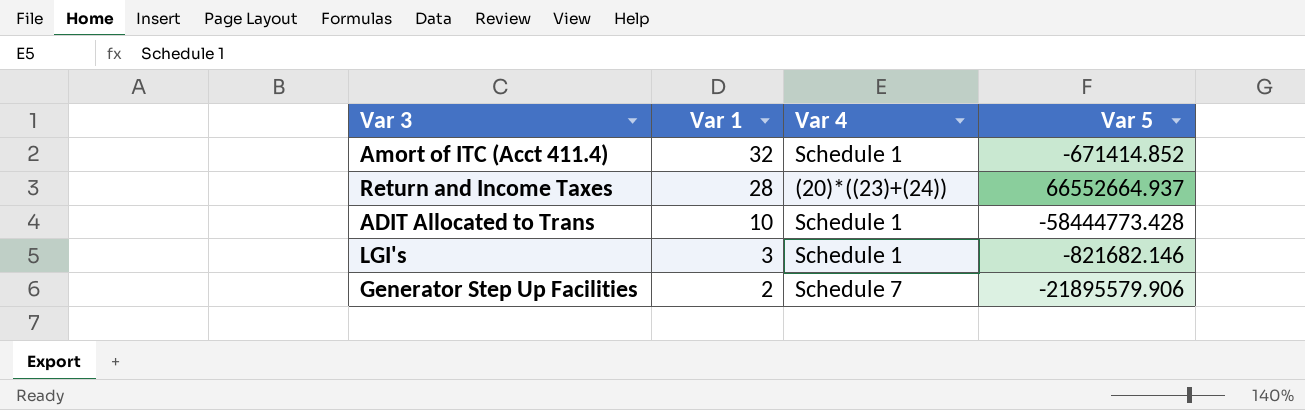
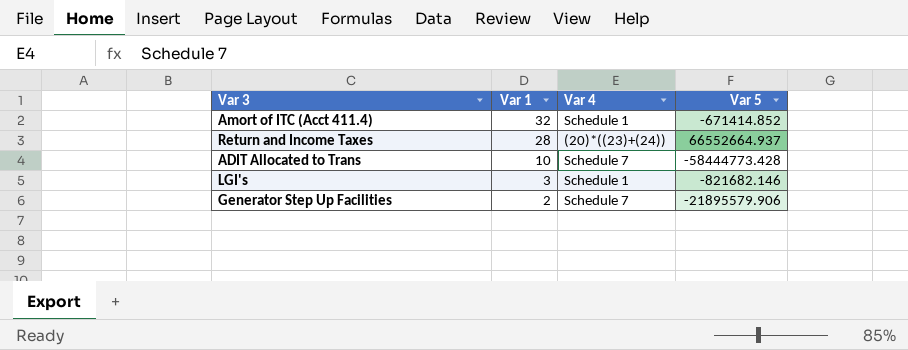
ADIT Allocated to Trans | Var 4: Schedule 1 -> Schedule 7

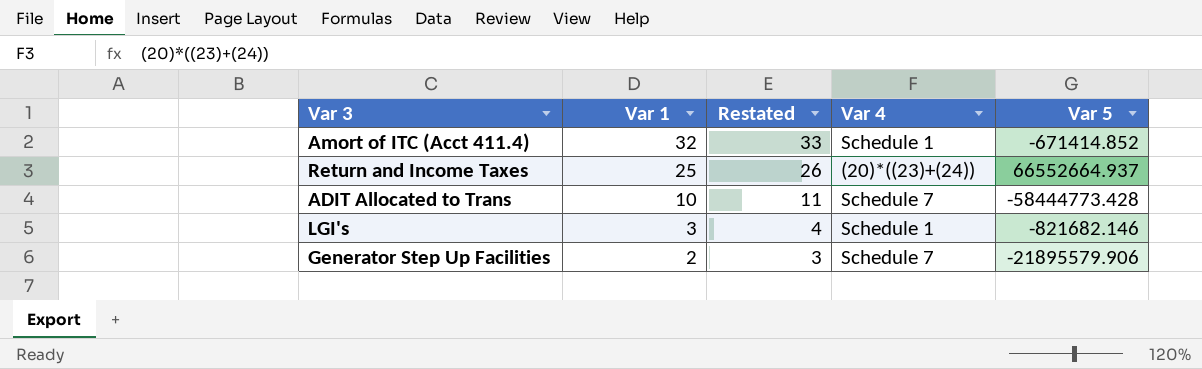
column Restated | formula: none -> [Var 1] + 1
Return and Income Taxes | Var 1: 28 -> 25

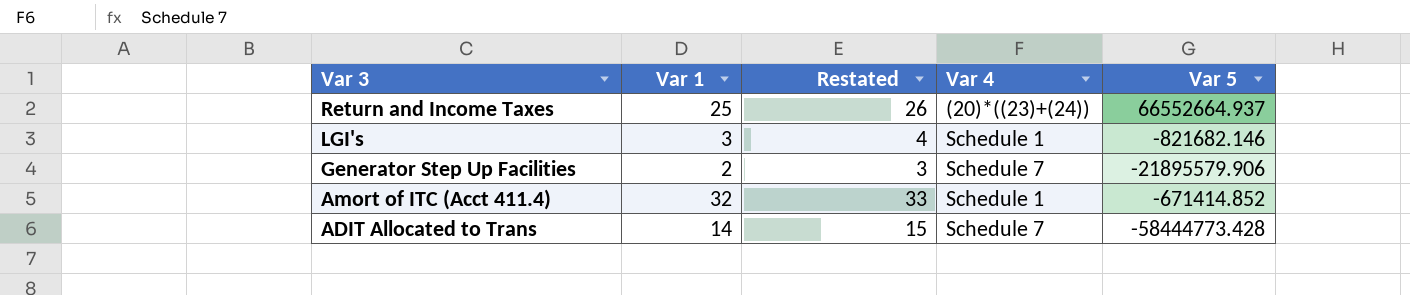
row order: Var 1 descending -> Var 3 descending
ADIT Allocated to Trans | Var 1: 10 -> 14
ADIT Allocated to Trans | Restated: 11 -> 15

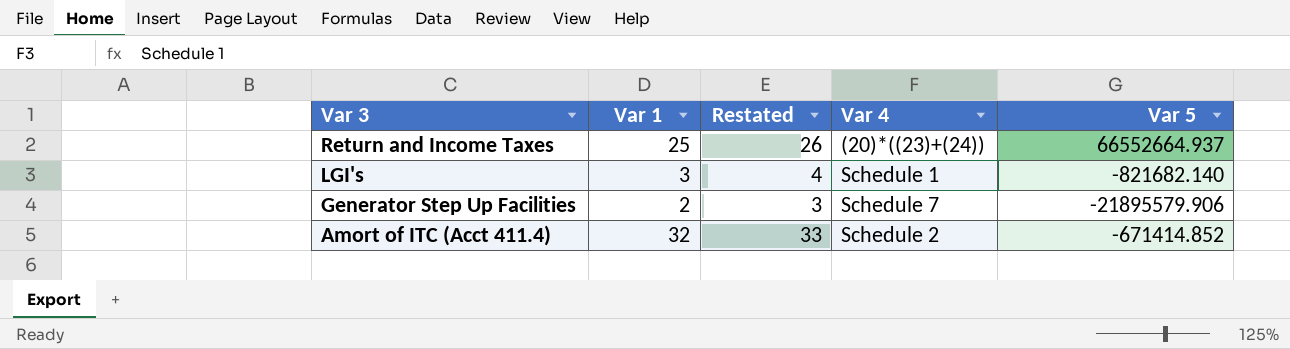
row ADIT Allocated to Trans: 14 | 15 | Schedule 7 | -58444773.428 -> none
LGI's | Var 5: -821682.146 -> -821682.140
Amort of ITC (Acct 411.4) | Var 4: Schedule 1 -> Schedule 2

